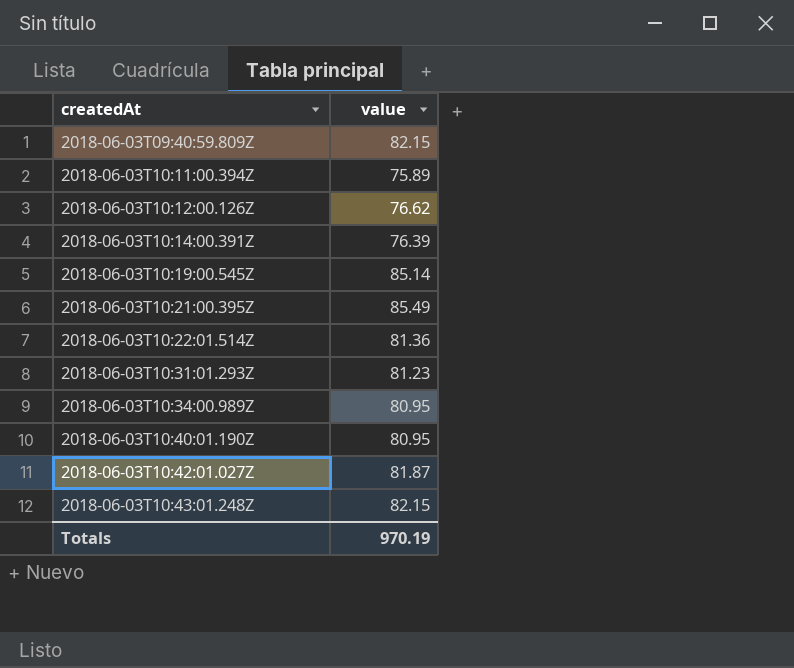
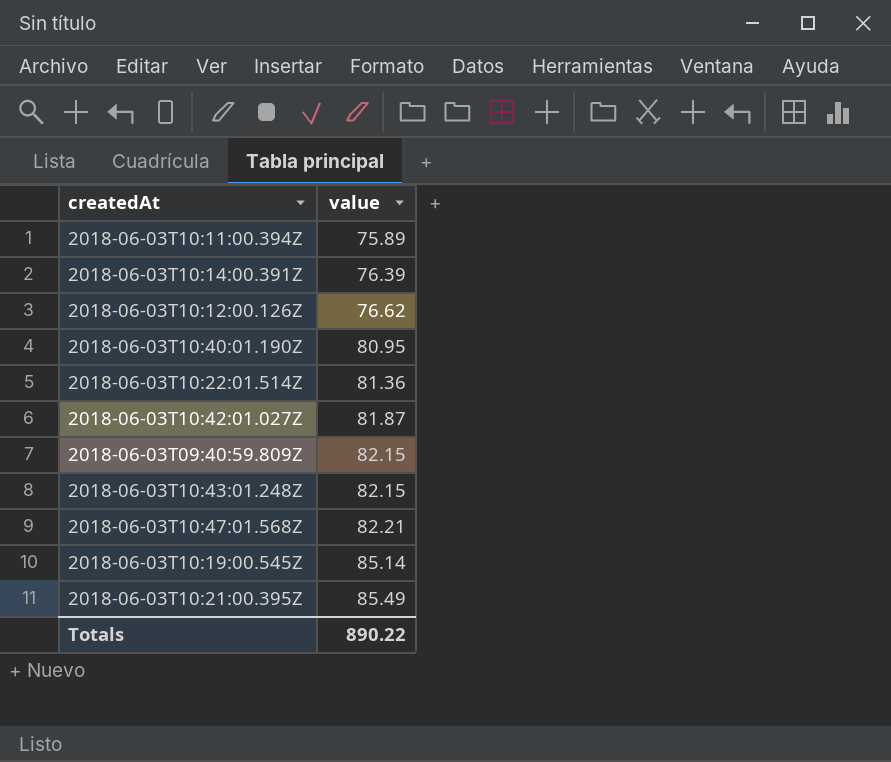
row order: createdAt ascending -> value ascending
row 2018-06-03T10:31:01.293Z: 81.23 -> none
row 2018-06-03T10:34:00.989Z: 80.95 -> none
row 2018-06-03T10:47:01.568Z: none -> 82.21
Totals | value: 970.19 -> 890.22

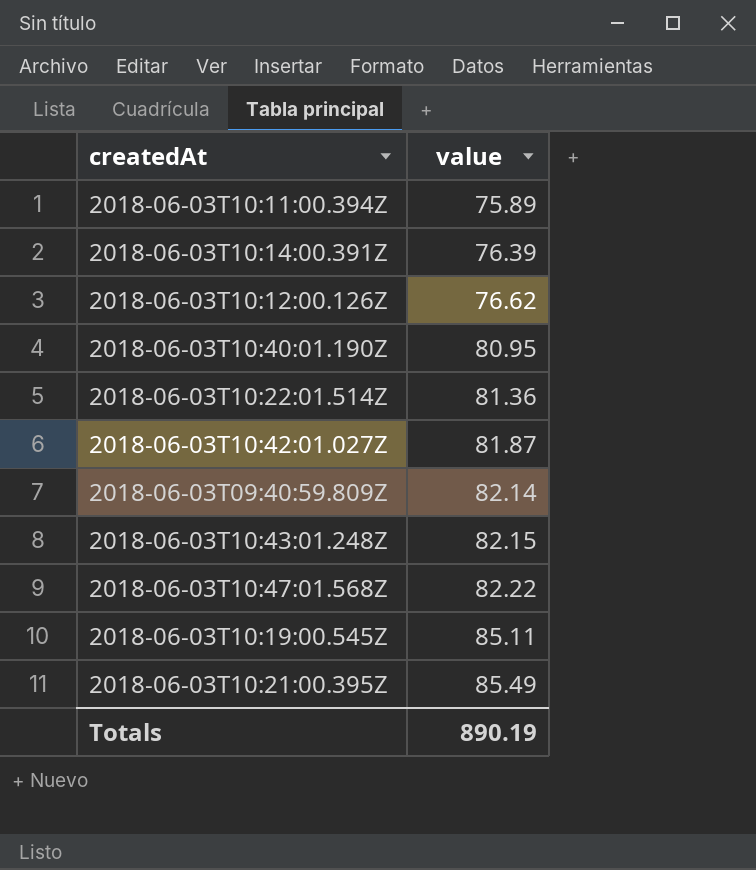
2018-06-03T09:40:59.809Z | value: 82.15 -> 82.14
2018-06-03T10:47:01.568Z | value: 82.21 -> 82.22
2018-06-03T10:19:00.545Z | value: 85.14 -> 85.11
Totals | value: 890.22 -> 890.19

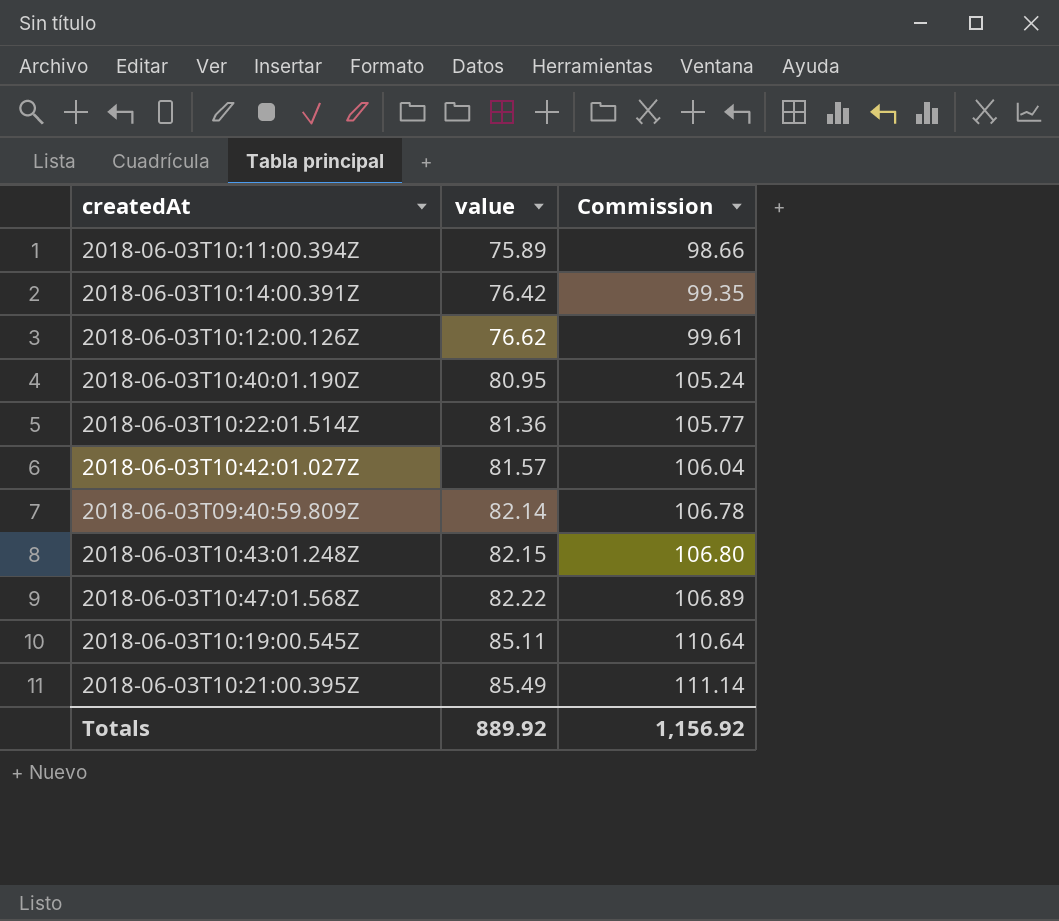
column Commission | formula: none -> [value] * 1.3
2018-06-03T10:14:00.391Z | value: 76.39 -> 76.42
2018-06-03T10:42:01.027Z | value: 81.87 -> 81.57
Totals | value: 890.19 -> 889.92

